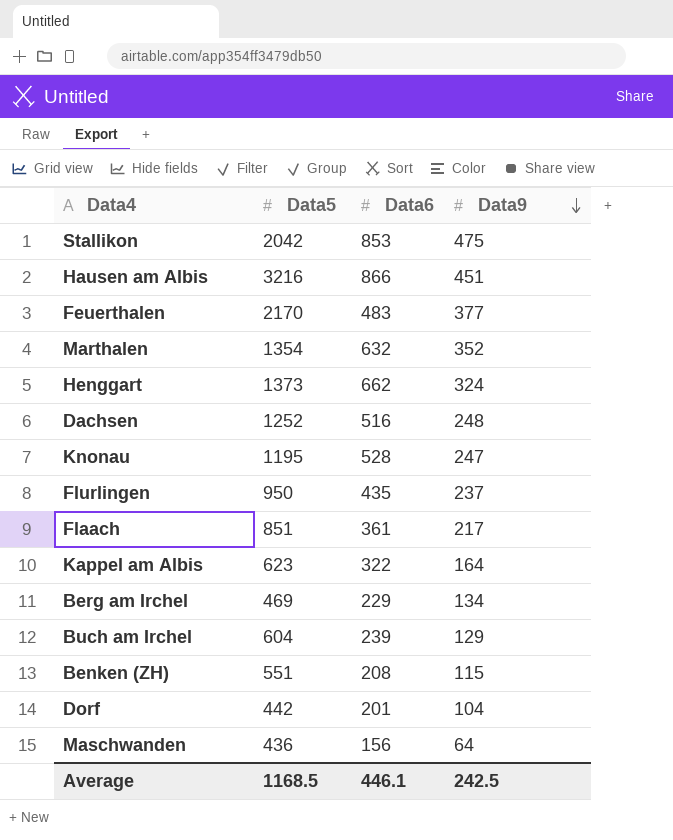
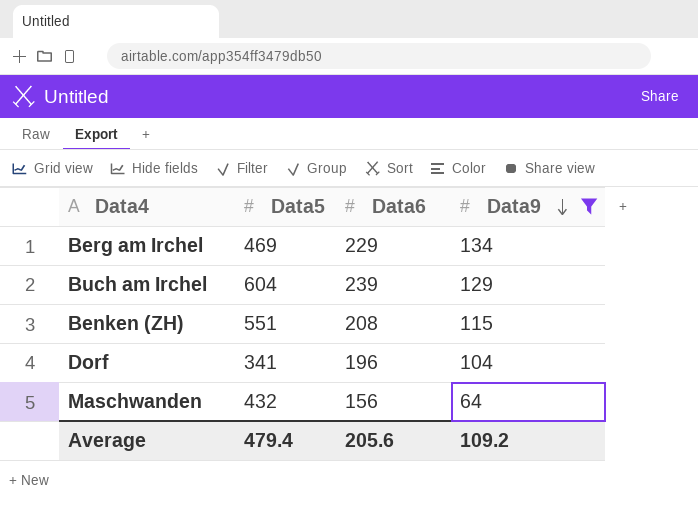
filter: none -> Data9 <= 134
Dorf | Data5: 442 -> 341
Dorf | Data6: 201 -> 196
Maschwanden | Data5: 436 -> 432
Average | Data5: 1168.5 -> 479.4
Average | Data6: 446.1 -> 205.6
Average | Data9: 242.5 -> 109.2

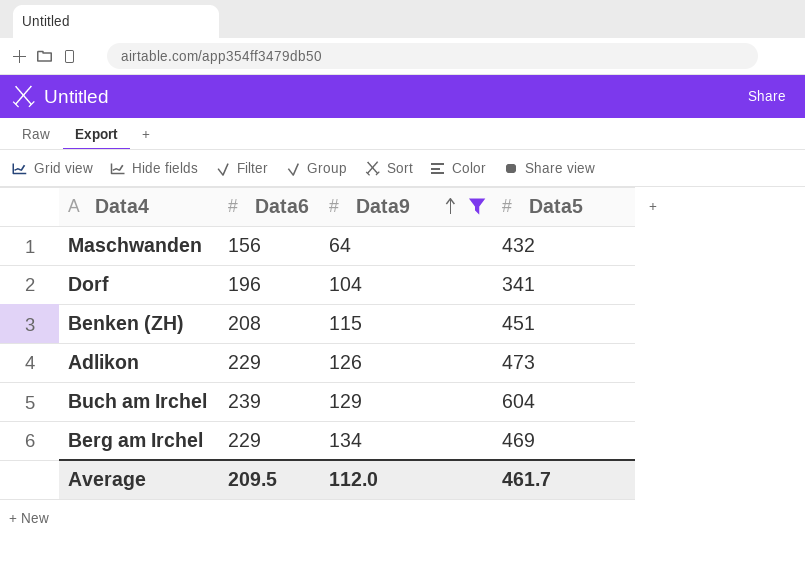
row order: Data9 descending -> Data9 ascending
column Data5 | position: 2 -> 4
Benken (ZH) | Data5: 551 -> 451
row Adlikon: none -> 229 | 126 | 473
Average | Data6: 205.6 -> 209.5
Average | Data9: 109.2 -> 112.0
Average | Data5: 479.4 -> 461.7

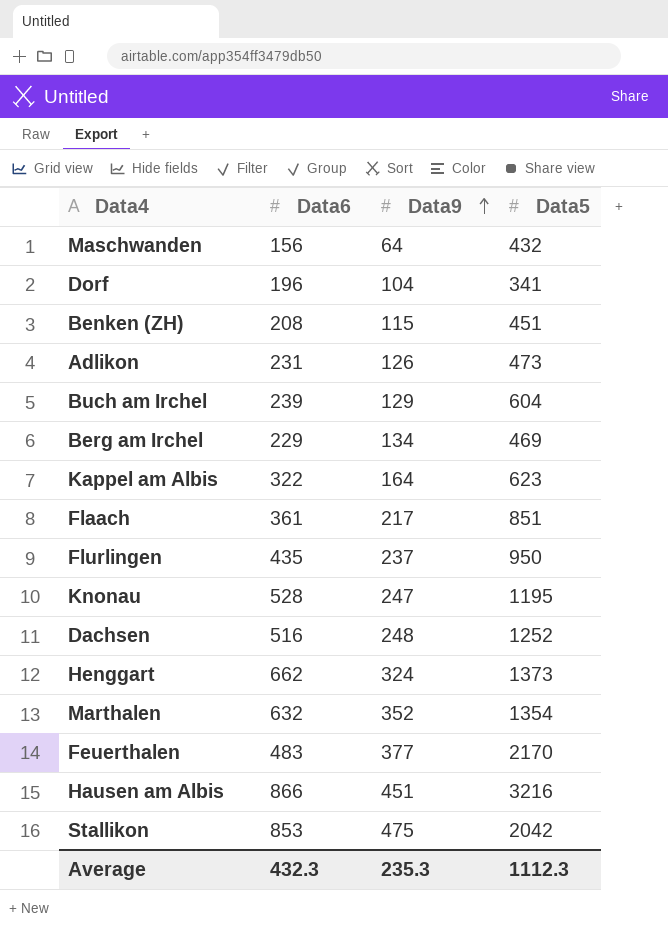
filter: Data9 <= 134 -> none
Adlikon | Data6: 229 -> 231
Average | Data6: 209.5 -> 432.3
Average | Data9: 112.0 -> 235.3
Average | Data5: 461.7 -> 1112.3

